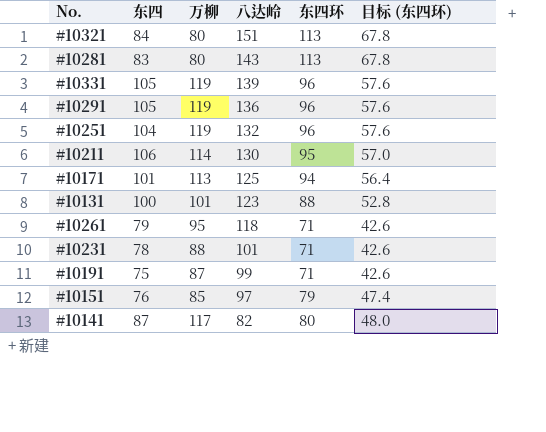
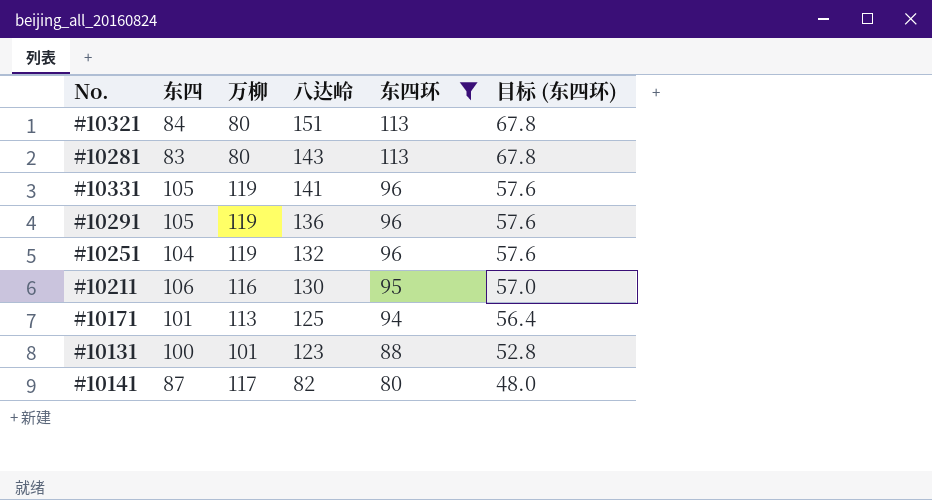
filter: none -> 东四环 >= 80
#10331 | 八达岭: 139 -> 141
#10211 | 万柳: 114 -> 116

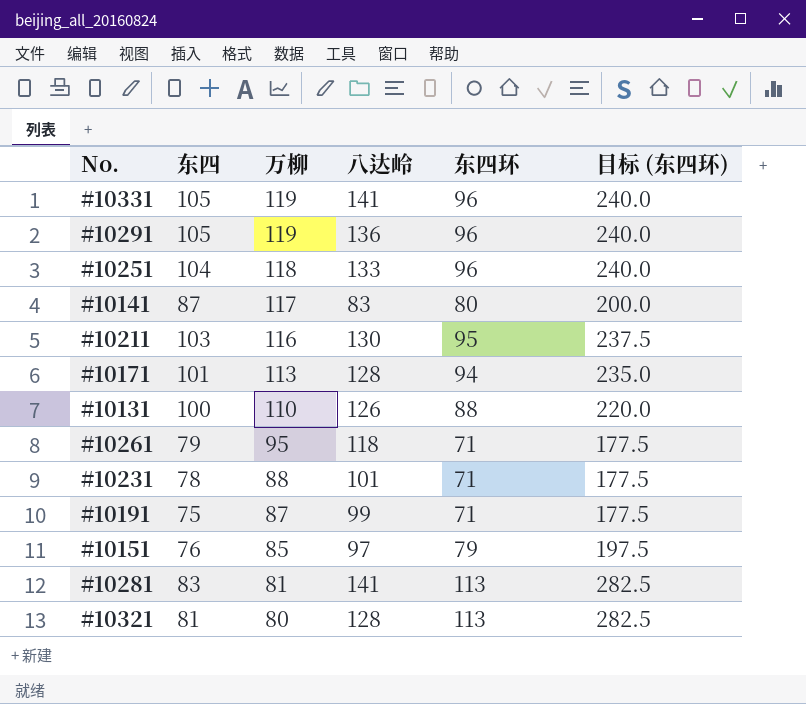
filter: 东四环 >= 80 -> none
row order: 八达岭 descending -> 万柳 descending
column 目标 (东四环) | formula: [东四环] * 0.6 -> [东四环] * 2.5
#10251 | 万柳: 119 -> 118
#10251 | 八达岭: 132 -> 133
#10141 | 八达岭: 82 -> 83
#10211 | 东四: 106 -> 103
#10171 | 八达岭: 125 -> 128
#10131 | 万柳: 101 -> 110
#10131 | 八达岭: 123 -> 126
#10281 | 万柳: 80 -> 81
#10281 | 八达岭: 143 -> 141
#10321 | 东四: 84 -> 81
#10321 | 八达岭: 151 -> 128

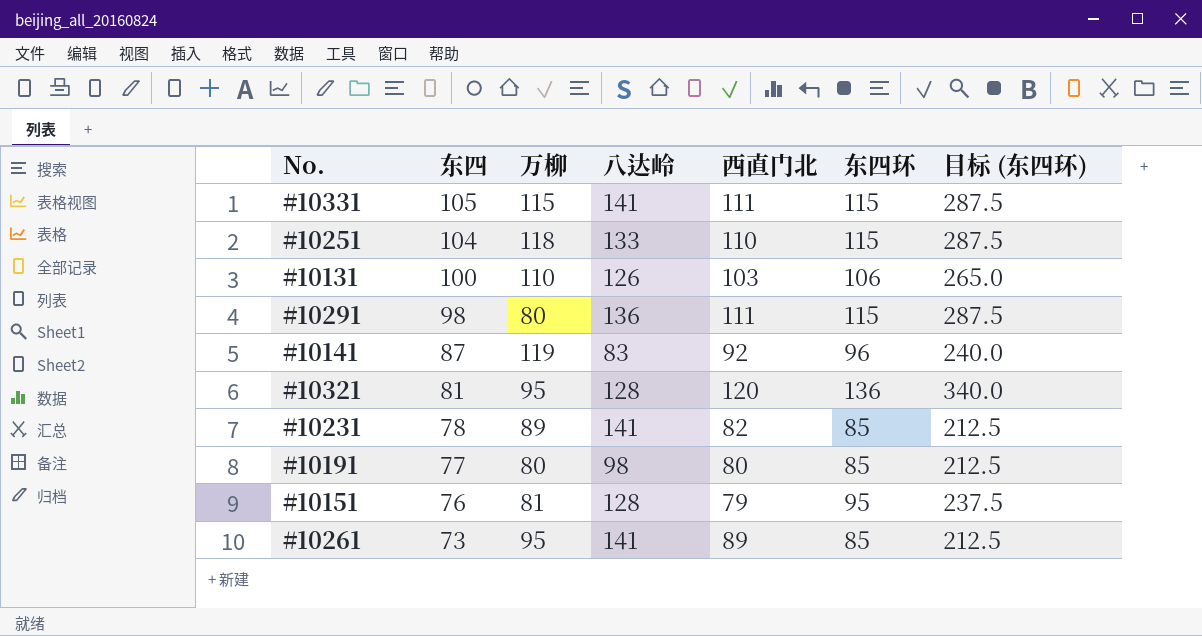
row order: 万柳 descending -> 东四 descending
column 西直门北 | position: none -> 5
row #10211: 103 | 116 | 130 | 95 | 237.5 -> none
row #10171: 101 | 113 | 128 | 94 | 235.0 -> none
row #10281: 83 | 81 | 141 | 113 | 282.5 -> none
#10331 | 万柳: 119 -> 115
#10331 | 东四环: 96 -> 115
#10331 | 目标 (东四环): 240.0 -> 287.5
#10251 | 东四环: 96 -> 115
#10251 | 目标 (东四环): 240.0 -> 287.5
#10131 | 东四环: 88 -> 106
#10131 | 目标 (东四环): 220.0 -> 265.0
#10291 | 东四: 105 -> 98
#10291 | 万柳: 119 -> 80
#10291 | 东四环: 96 -> 115
#10291 | 目标 (东四环): 240.0 -> 287.5
#10141 | 万柳: 117 -> 119
#10141 | 东四环: 80 -> 96
#10141 | 目标 (东四环): 200.0 -> 240.0
#10321 | 万柳: 80 -> 95
#10321 | 东四环: 113 -> 136
#10321 | 目标 (东四环): 282.5 -> 340.0
#10231 | 万柳: 88 -> 89
#10231 | 八达岭: 101 -> 141
#10231 | 东四环: 71 -> 85
#10231 | 目标 (东四环): 177.5 -> 212.5
#10191 | 东四: 75 -> 77
#10191 | 万柳: 87 -> 80
#10191 | 八达岭: 99 -> 98
#10191 | 东四环: 71 -> 85
#10191 | 目标 (东四环): 177.5 -> 212.5
#10151 | 万柳: 85 -> 81
#10151 | 八达岭: 97 -> 128
#10151 | 东四环: 79 -> 95
#10151 | 目标 (东四环): 197.5 -> 237.5
#10261 | 东四: 79 -> 73
#10261 | 八达岭: 118 -> 141
#10261 | 东四环: 71 -> 85
#10261 | 目标 (东四环): 177.5 -> 212.5

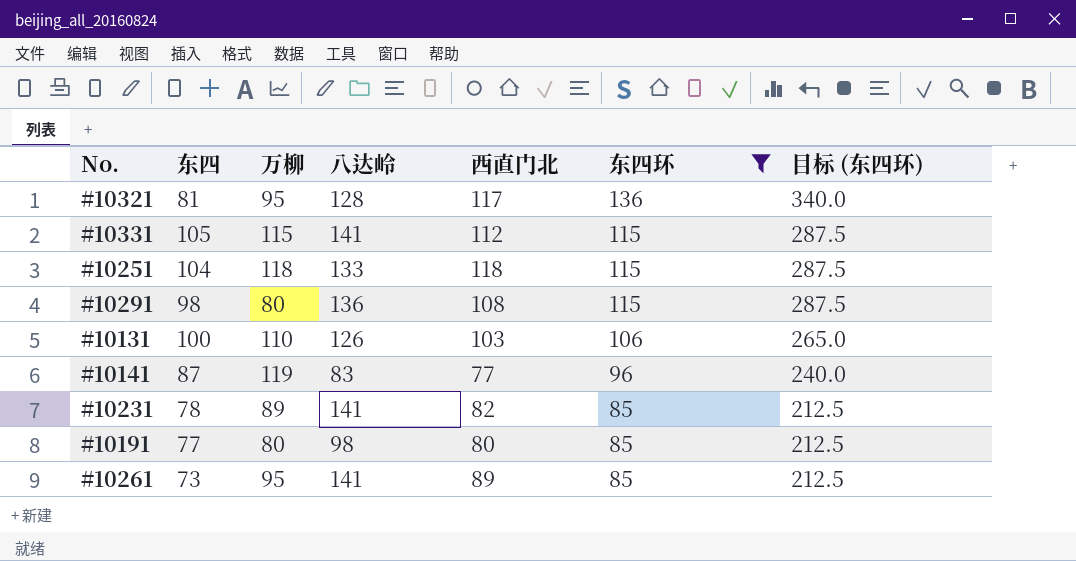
filter: none -> 东四环 != 95
row order: 东四 descending -> 东四环 descending
#10321 | 西直门北: 120 -> 117
#10331 | 西直门北: 111 -> 112
#10251 | 西直门北: 110 -> 118
#10291 | 西直门北: 111 -> 108
#10141 | 西直门北: 92 -> 77

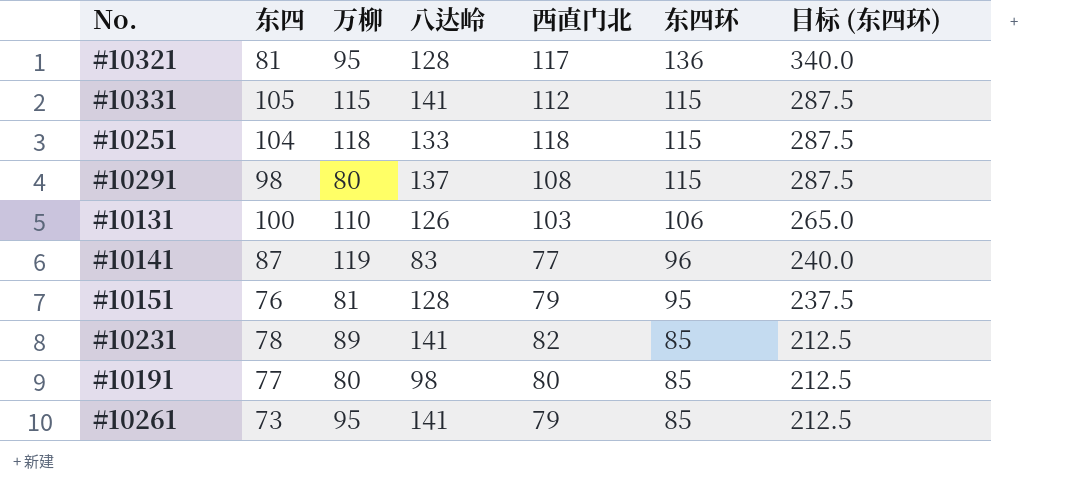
filter: 东四环 != 95 -> none
#10291 | 八达岭: 136 -> 137
#10261 | 西直门北: 89 -> 79

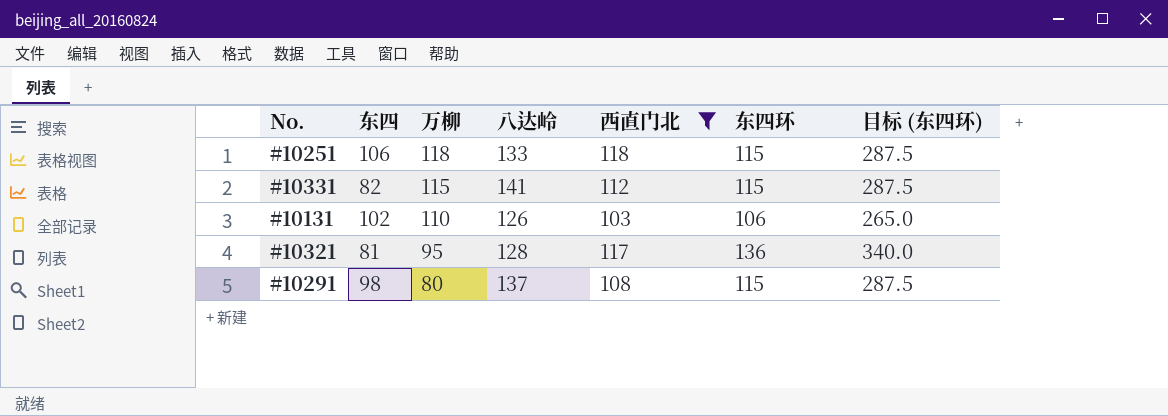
filter: none -> 西直门北 >= 103
row order: 东四环 descending -> 万柳 descending
#10251 | 东四: 104 -> 106
#10331 | 东四: 105 -> 82
#10131 | 东四: 100 -> 102

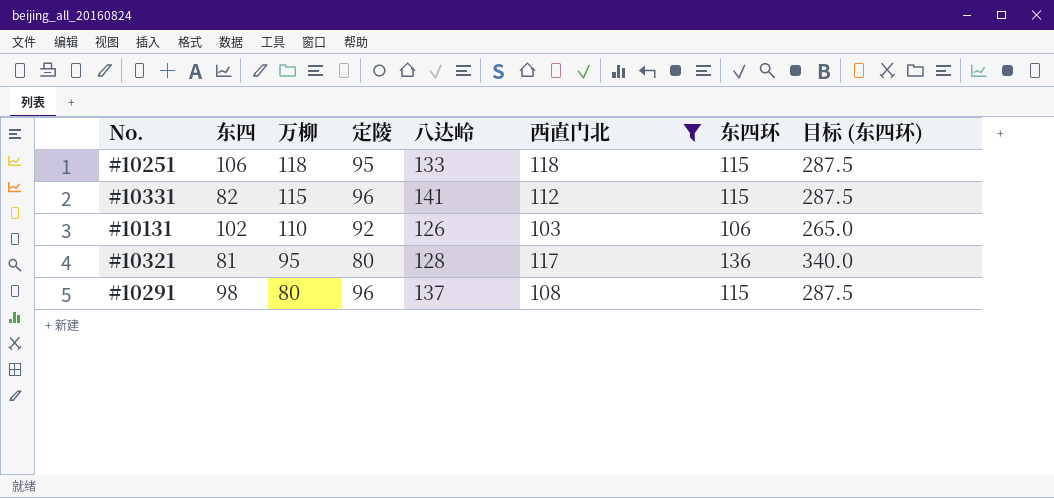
column 定陵 | position: none -> 4

